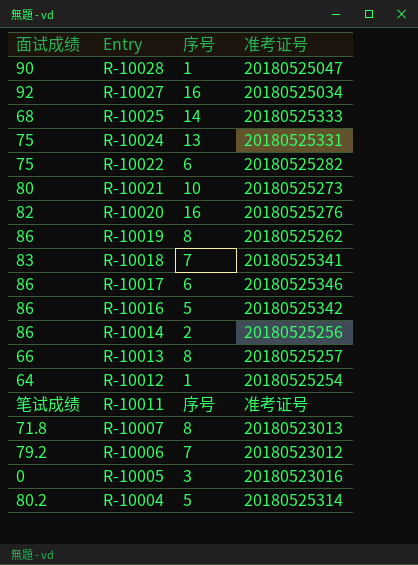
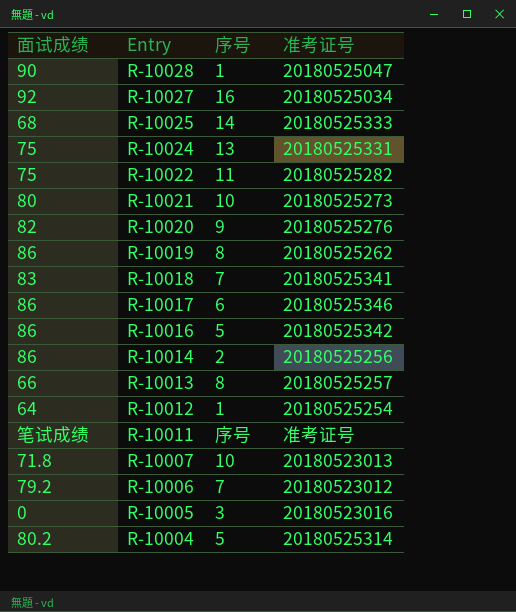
R-10022 | 序号: 6 -> 11
R-10020 | 序号: 16 -> 9
R-10007 | 序号: 8 -> 10

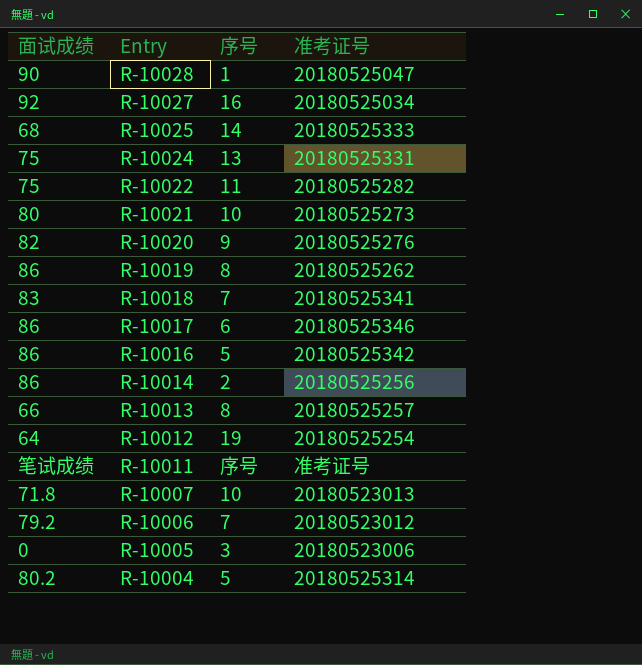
R-10012 | 序号: 1 -> 19
R-10005 | 准考证号: 20180523016 -> 20180523006

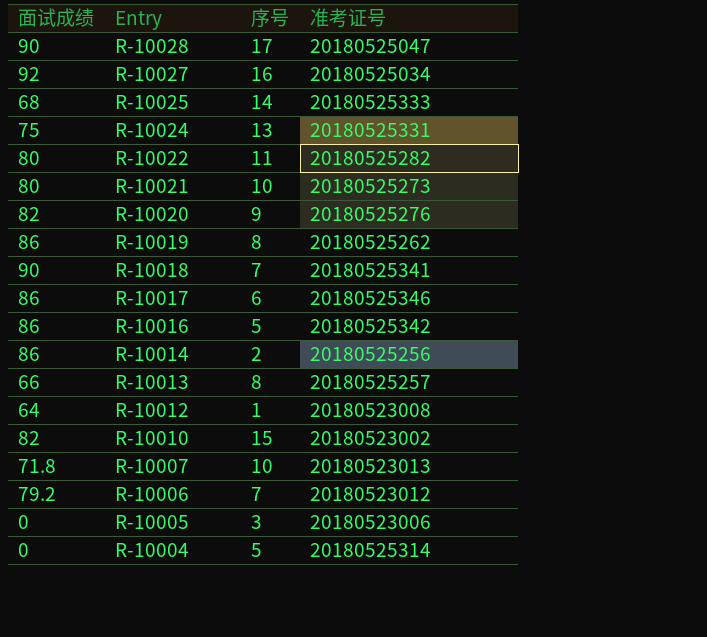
row R-10011: 笔试成绩 | 序号 | 准考证号 -> none
R-10028 | 序号: 1 -> 17
R-10022 | 面试成绩: 75 -> 80
R-10018 | 面试成绩: 83 -> 90
R-10012 | 序号: 19 -> 1
R-10012 | 准考证号: 20180525254 -> 20180523008
row R-10010: none -> 82 | 15 | 20180523002
R-10004 | 面试成绩: 80.2 -> 0

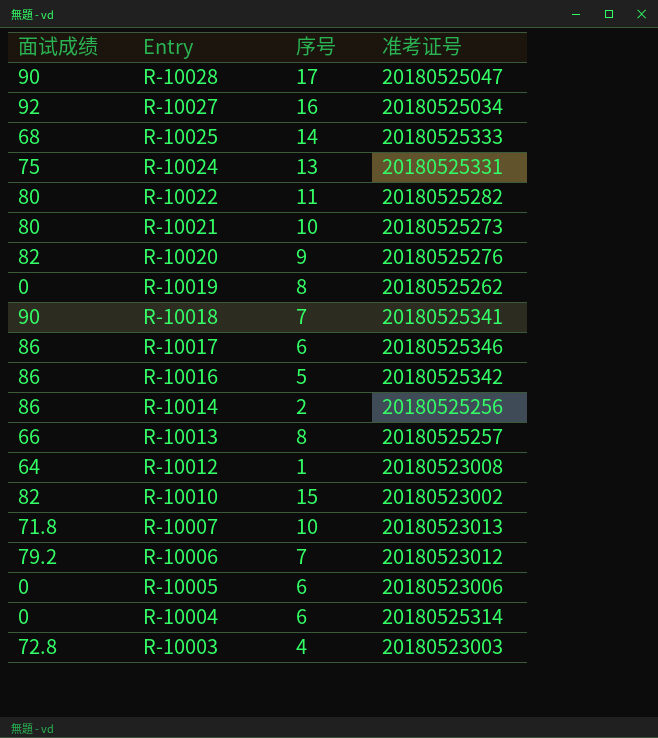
R-10019 | 面试成绩: 86 -> 0
R-10005 | 序号: 3 -> 6
R-10004 | 序号: 5 -> 6
row R-10003: none -> 72.8 | 4 | 20180523003

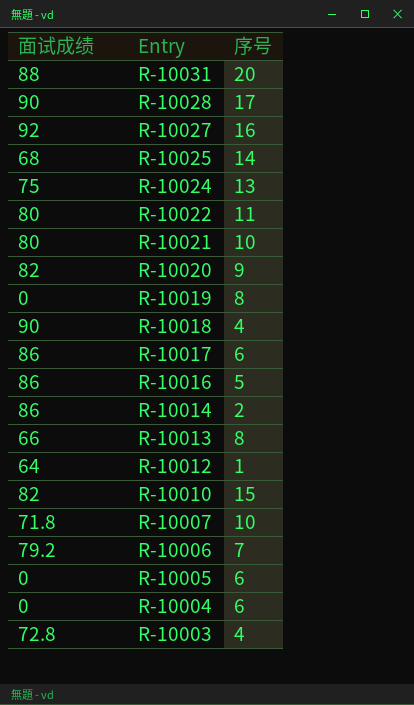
column 准考证号 | position: 4 -> none
row R-10031: none -> 88 | 20
R-10018 | 序号: 7 -> 4

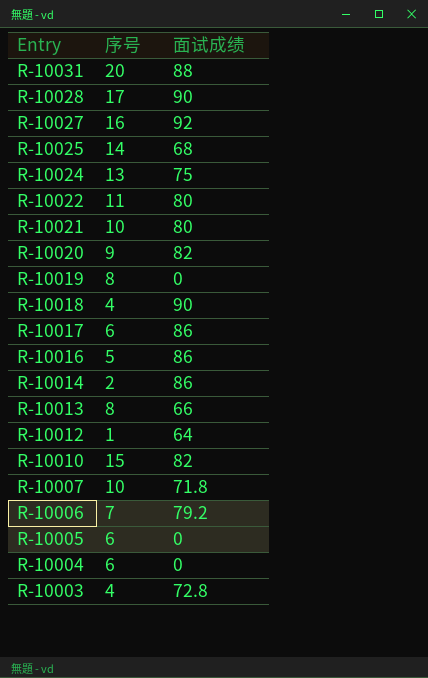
column 面试成绩 | position: 1 -> 3

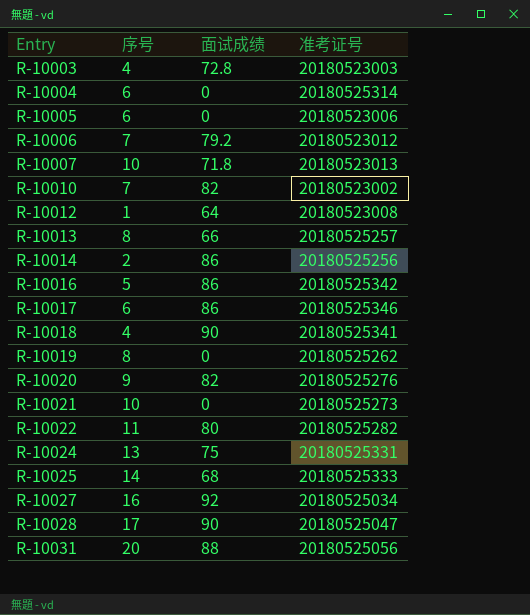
row order: Entry descending -> Entry ascending
column 准考证号 | position: none -> 4
R-10010 | 序号: 15 -> 7
R-10021 | 面试成绩: 80 -> 0

